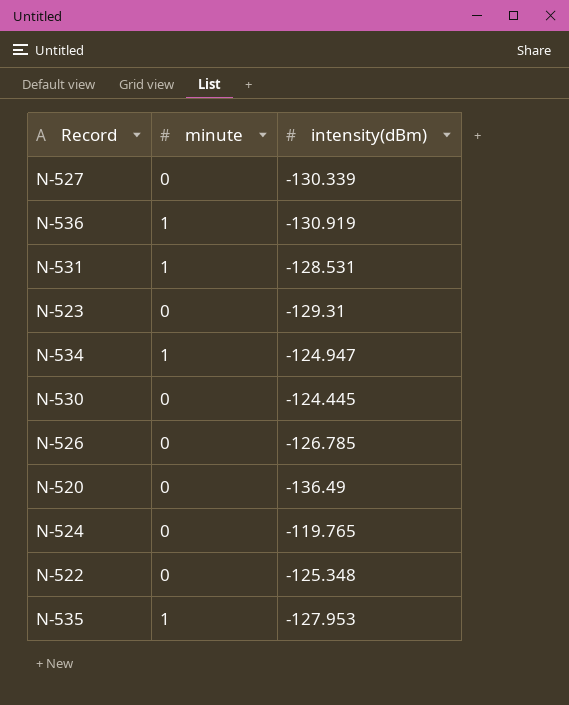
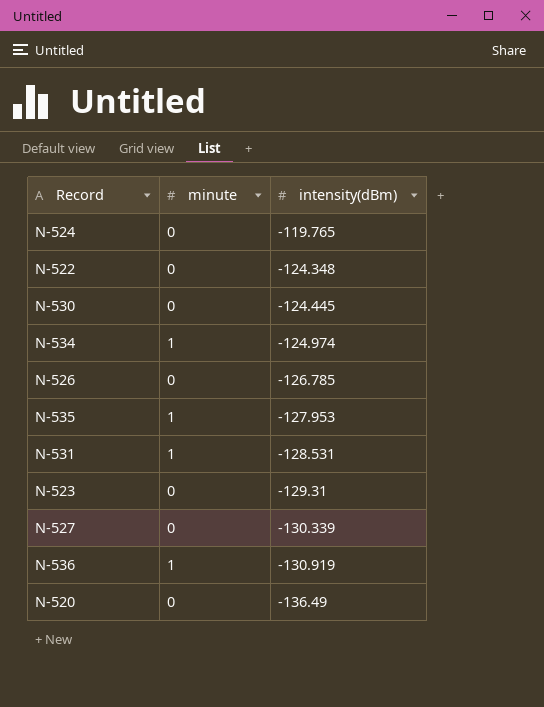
row order: none -> intensity(dBm) descending
N-522 | intensity(dBm): -125.348 -> -124.348
N-534 | intensity(dBm): -124.947 -> -124.974

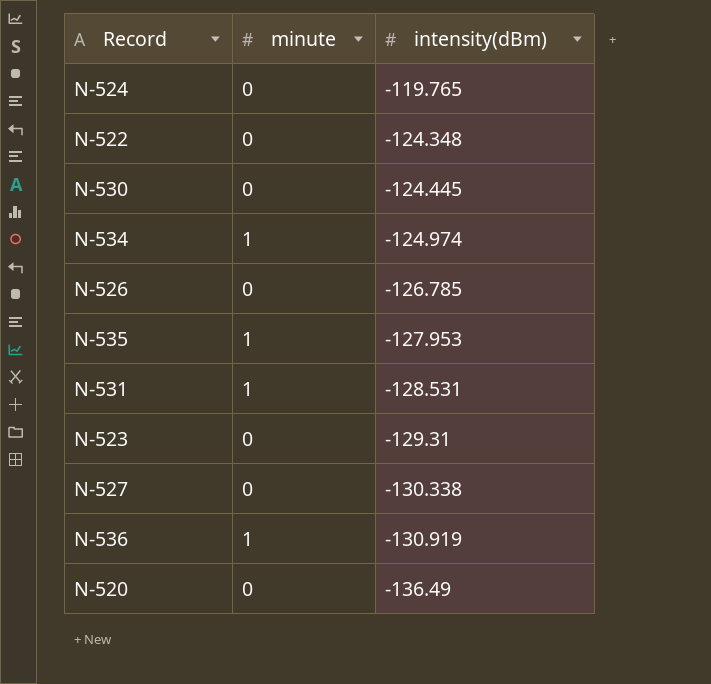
N-527 | intensity(dBm): -130.339 -> -130.338

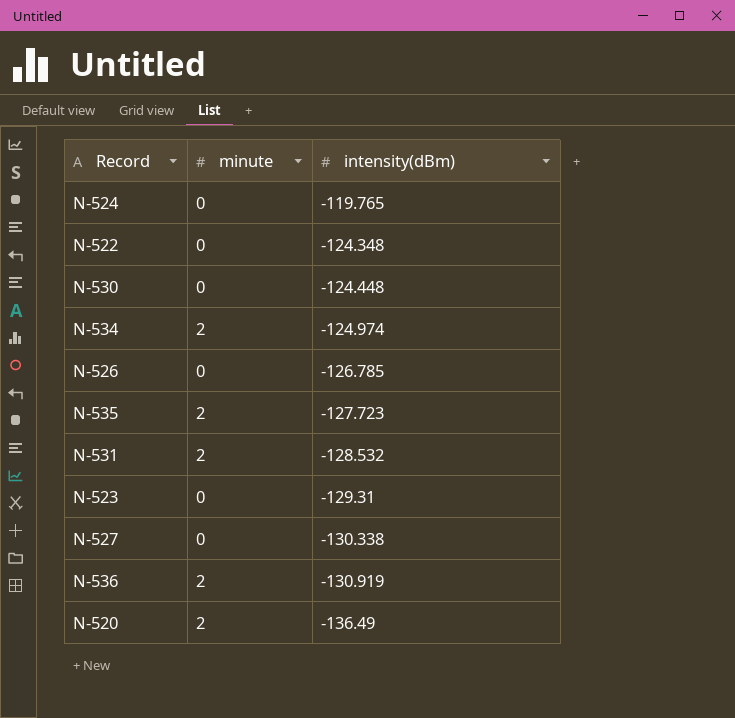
N-530 | intensity(dBm): -124.445 -> -124.448
N-534 | minute: 1 -> 2
N-535 | minute: 1 -> 2
N-535 | intensity(dBm): -127.953 -> -127.723
N-531 | minute: 1 -> 2
N-531 | intensity(dBm): -128.531 -> -128.532
N-536 | minute: 1 -> 2
N-520 | minute: 0 -> 2

